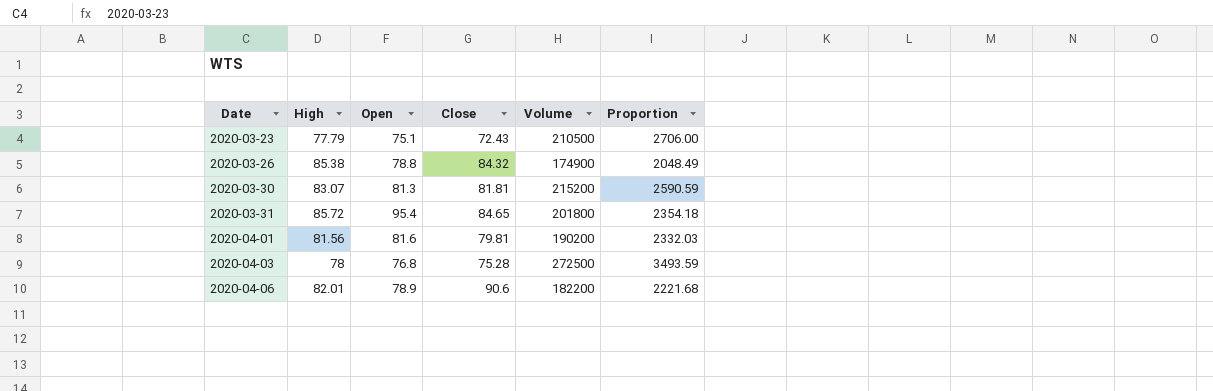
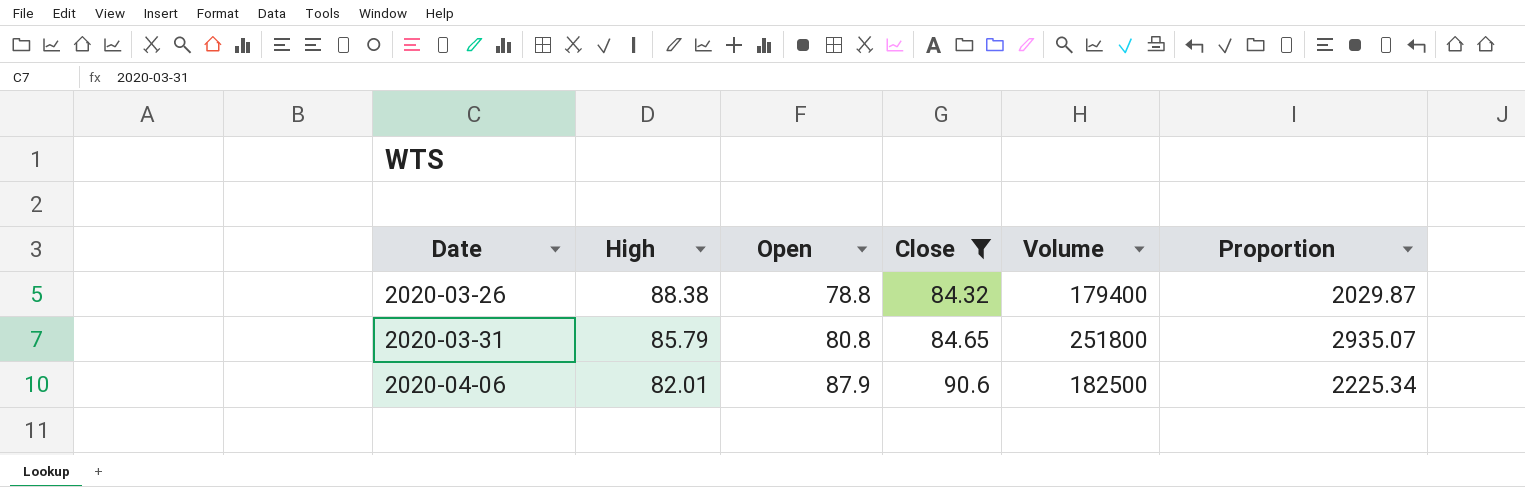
filter: none -> Close >= 84.32
2020-03-26 | High: 85.38 -> 88.38
2020-03-26 | Volume: 174900 -> 179400
2020-03-26 | Proportion: 2048.49 -> 2029.87
2020-03-31 | High: 85.72 -> 85.79
2020-03-31 | Open: 95.4 -> 80.8
2020-03-31 | Volume: 201800 -> 251800
2020-03-31 | Proportion: 2354.18 -> 2935.07
2020-04-06 | Open: 78.9 -> 87.9
2020-04-06 | Volume: 182200 -> 182500
2020-04-06 | Proportion: 2221.68 -> 2225.34

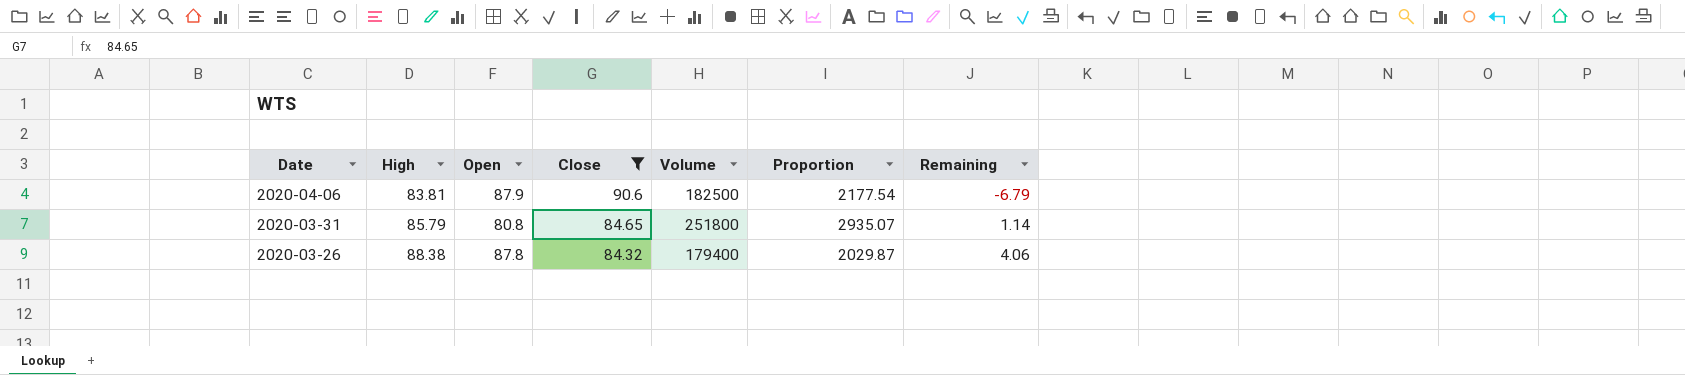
row order: Date ascending -> Date descending
column Remaining | formula: none -> [High] - [Close]
2020-04-06 | High: 82.01 -> 83.81
2020-04-06 | Proportion: 2225.34 -> 2177.54
2020-03-26 | Open: 78.8 -> 87.8

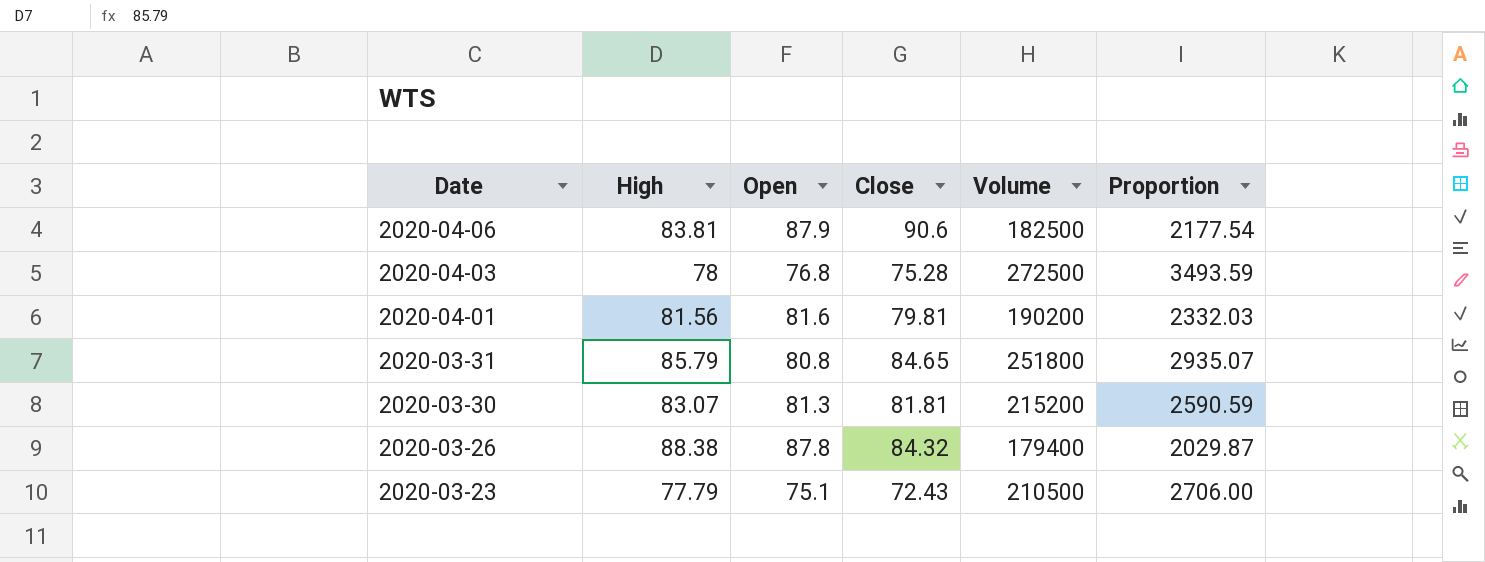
filter: Close >= 84.32 -> none
column Remaining | formula: [High] - [Close] -> none

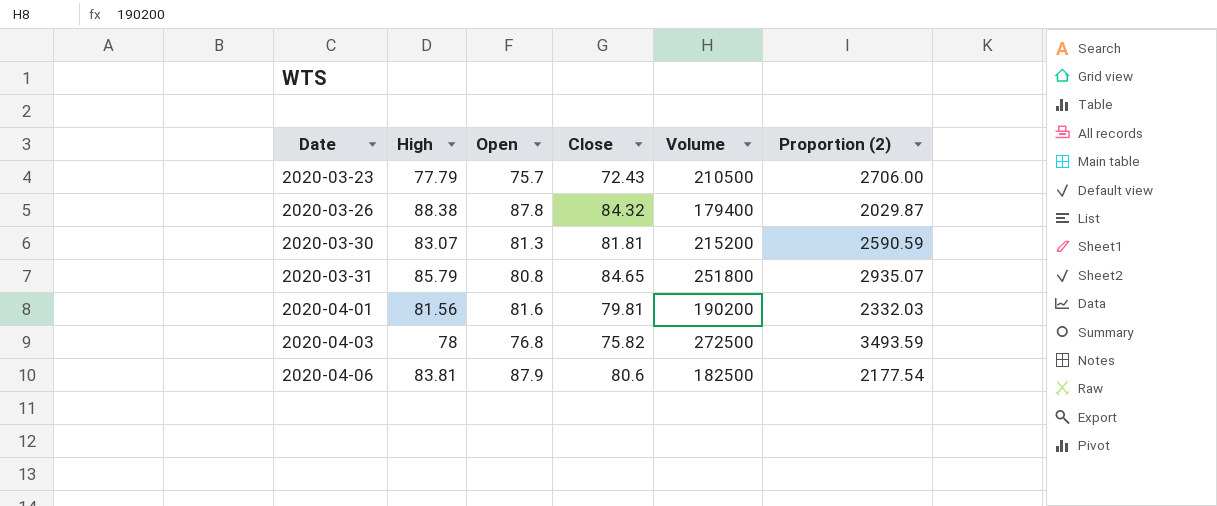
row order: Date descending -> Date ascending
column name: Proportion -> Proportion (2)
2020-03-23 | Open: 75.1 -> 75.7
2020-04-03 | Close: 75.28 -> 75.82
2020-04-06 | Close: 90.6 -> 80.6

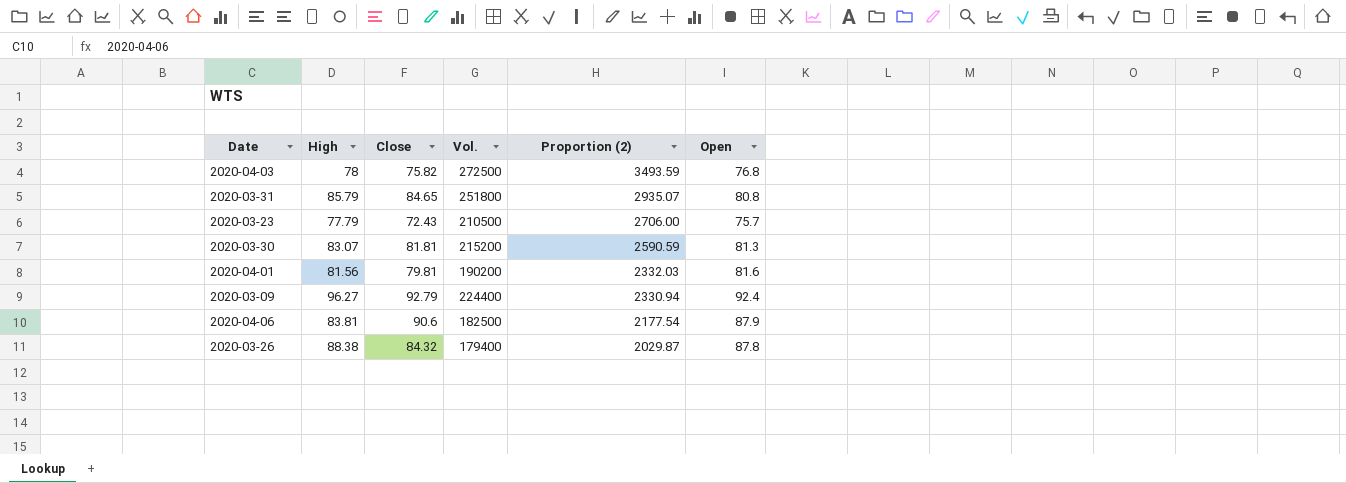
row order: Date ascending -> Proportion (2) descending
column name: Volume -> Vol.
column Open | position: 3 -> 6
row 2020-03-09: none -> 96.27 | 92.79 | 224400 | 2330.94 | 92.4
2020-04-06 | Close: 80.6 -> 90.6

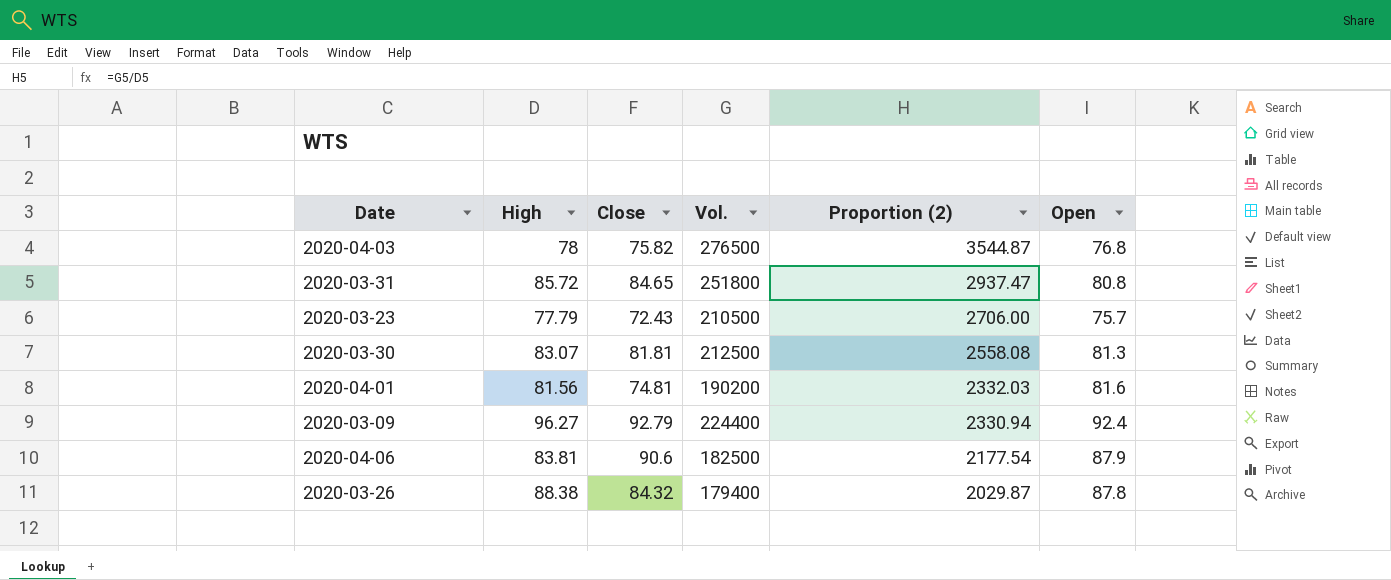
2020-04-03 | Vol.: 272500 -> 276500
2020-04-03 | Proportion (2): 3493.59 -> 3544.87
2020-03-31 | High: 85.79 -> 85.72
2020-03-31 | Proportion (2): 2935.07 -> 2937.47
2020-03-30 | Vol.: 215200 -> 212500
2020-03-30 | Proportion (2): 2590.59 -> 2558.08
2020-04-01 | Close: 79.81 -> 74.81

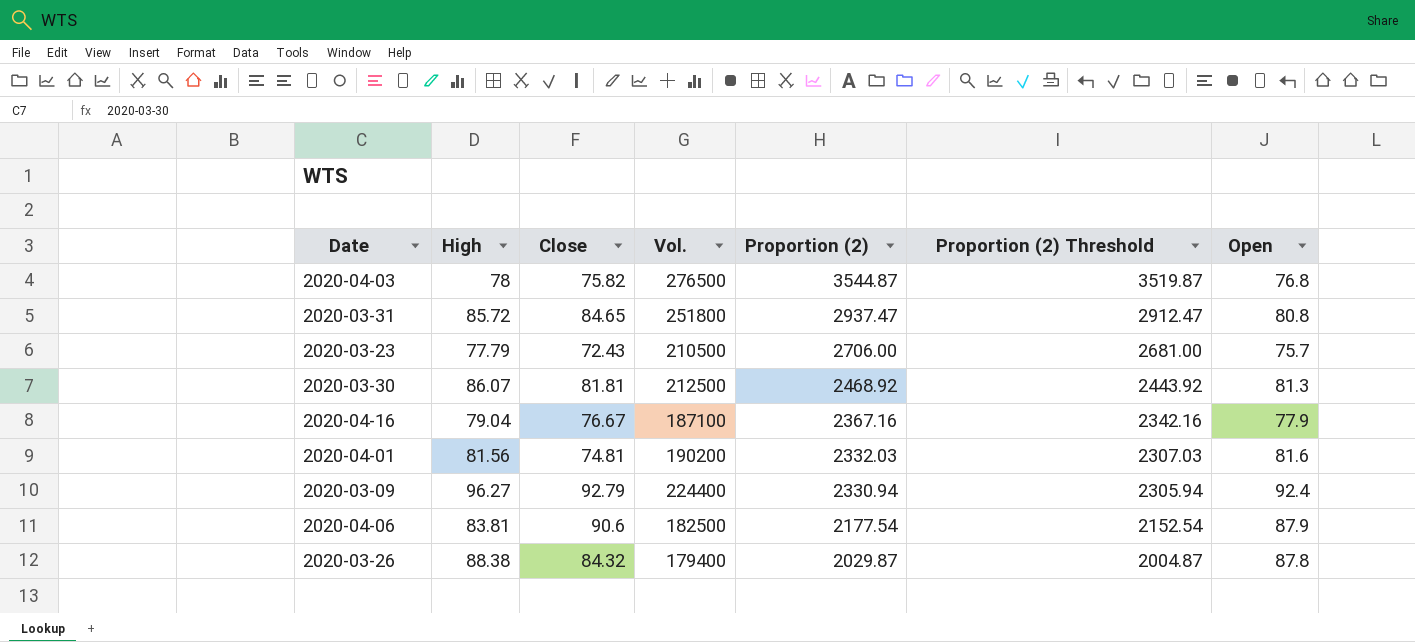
column Proportion (2) Threshold | formula: none -> [Proportion (2)] - 25
2020-03-30 | High: 83.07 -> 86.07
2020-03-30 | Proportion (2): 2558.08 -> 2468.92
row 2020-04-16: none -> 79.04 | 76.67 | 187100 | 2367.16 | 2342.16 | 77.9

